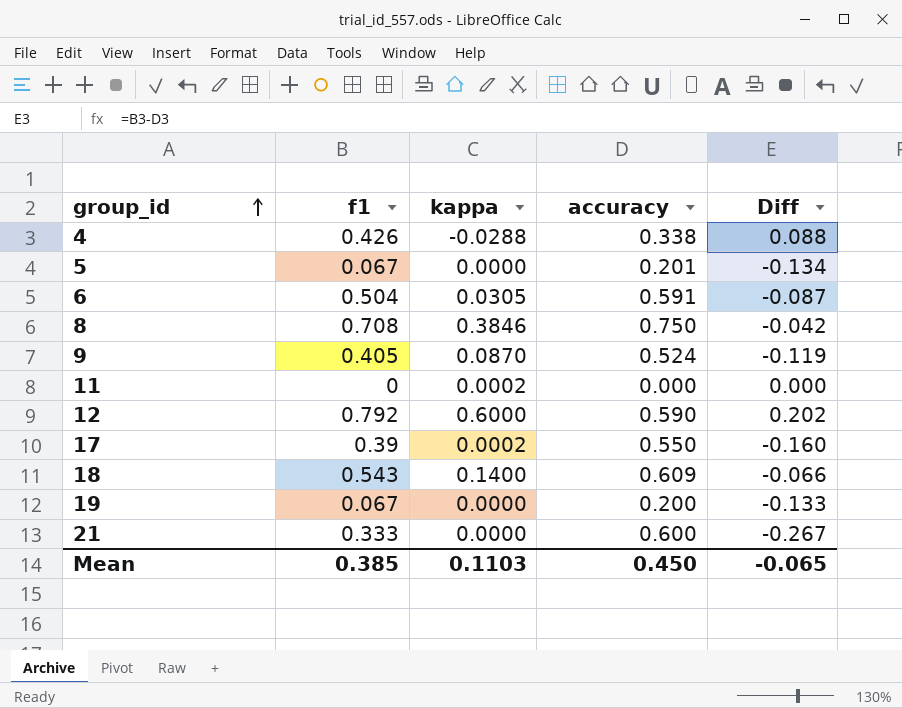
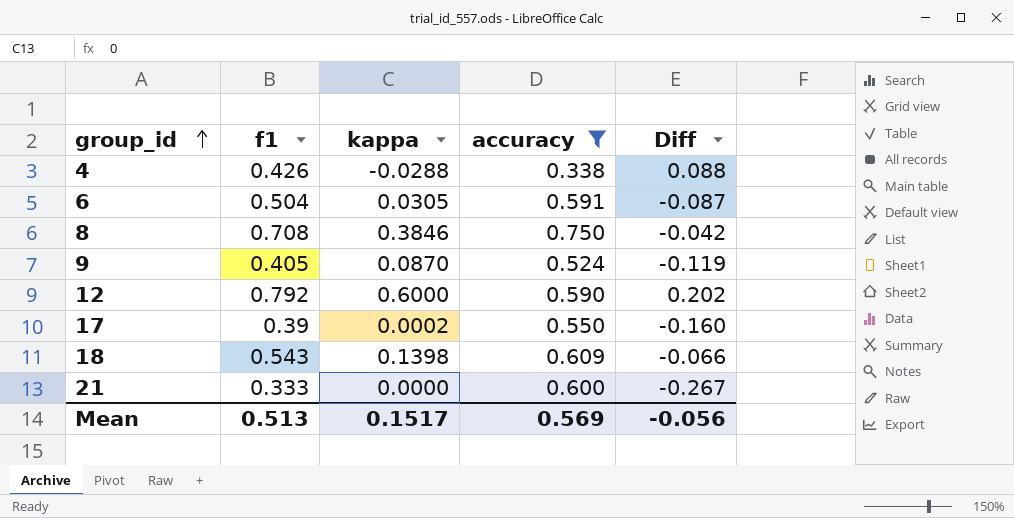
filter: none -> accuracy >= 0.338
18 | kappa: 0.1400 -> 0.1398
Mean | f1: 0.385 -> 0.513
Mean | kappa: 0.1103 -> 0.1517
Mean | accuracy: 0.450 -> 0.569
Mean | Diff: -0.065 -> -0.056

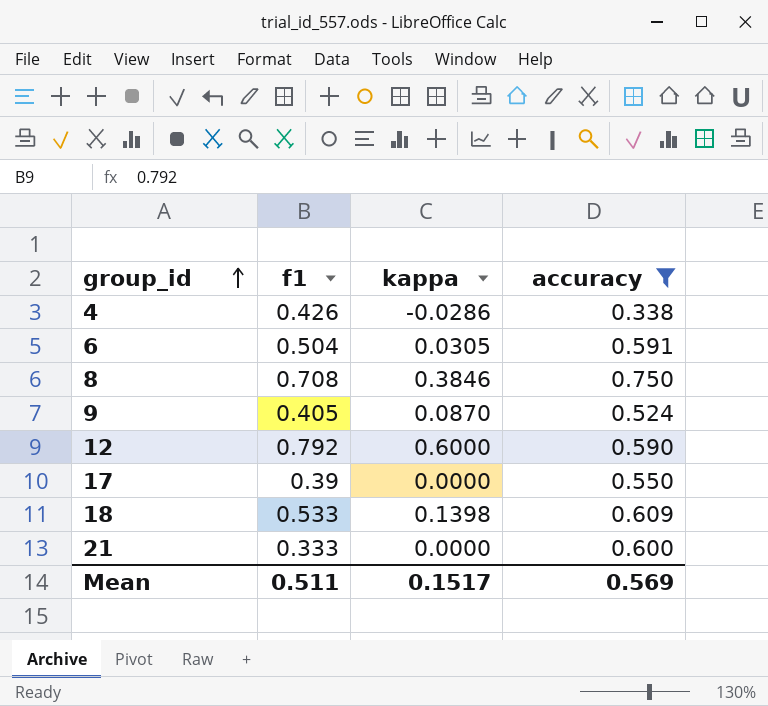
column Diff | formula: [f1] - [accuracy] -> none
4 | kappa: -0.0288 -> -0.0286
17 | kappa: 0.0002 -> 0.0000
18 | f1: 0.543 -> 0.533
Mean | f1: 0.513 -> 0.511

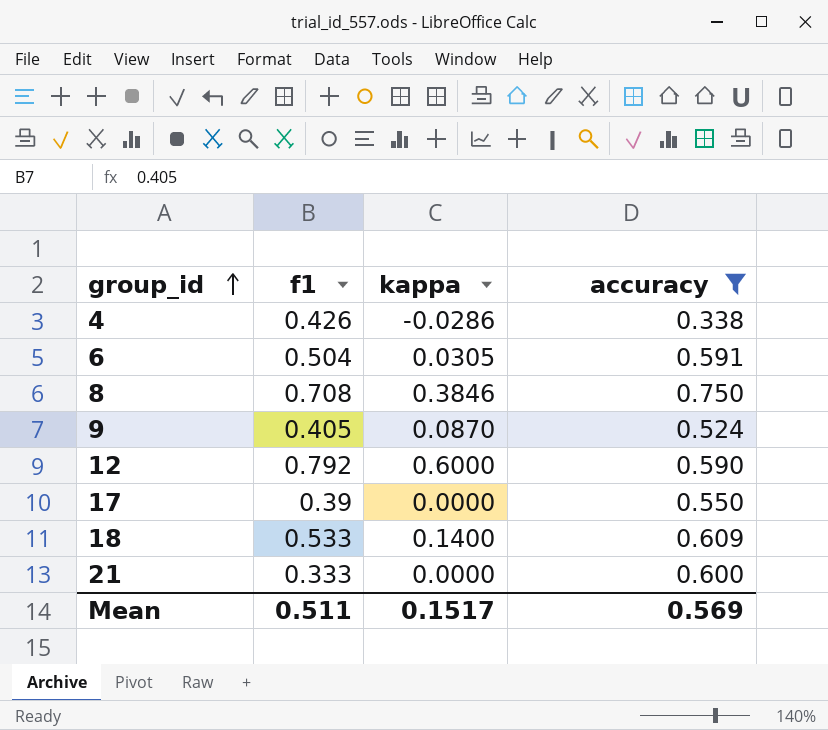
18 | kappa: 0.1398 -> 0.1400

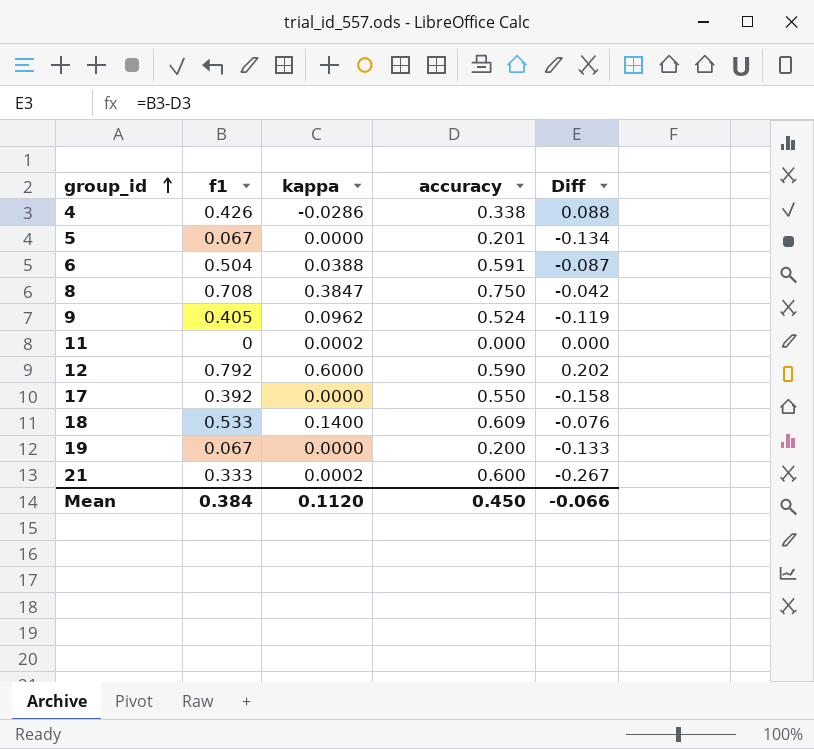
filter: accuracy >= 0.338 -> none
column Diff | formula: none -> [f1] - [accuracy]
6 | kappa: 0.0305 -> 0.0388
8 | kappa: 0.3846 -> 0.3847
9 | kappa: 0.0870 -> 0.0962
17 | f1: 0.39 -> 0.392
21 | kappa: 0.0000 -> 0.0002
Mean | f1: 0.511 -> 0.384
Mean | kappa: 0.1517 -> 0.1120
Mean | accuracy: 0.569 -> 0.450

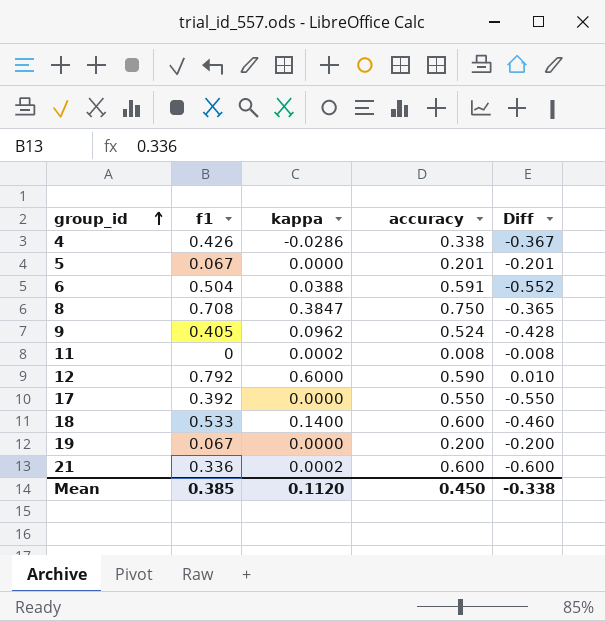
column Diff | formula: [f1] - [accuracy] -> [kappa] - [accuracy]
11 | accuracy: 0.000 -> 0.008
18 | accuracy: 0.609 -> 0.600
21 | f1: 0.333 -> 0.336
Mean | f1: 0.384 -> 0.385
Mean | Diff: -0.066 -> -0.338

